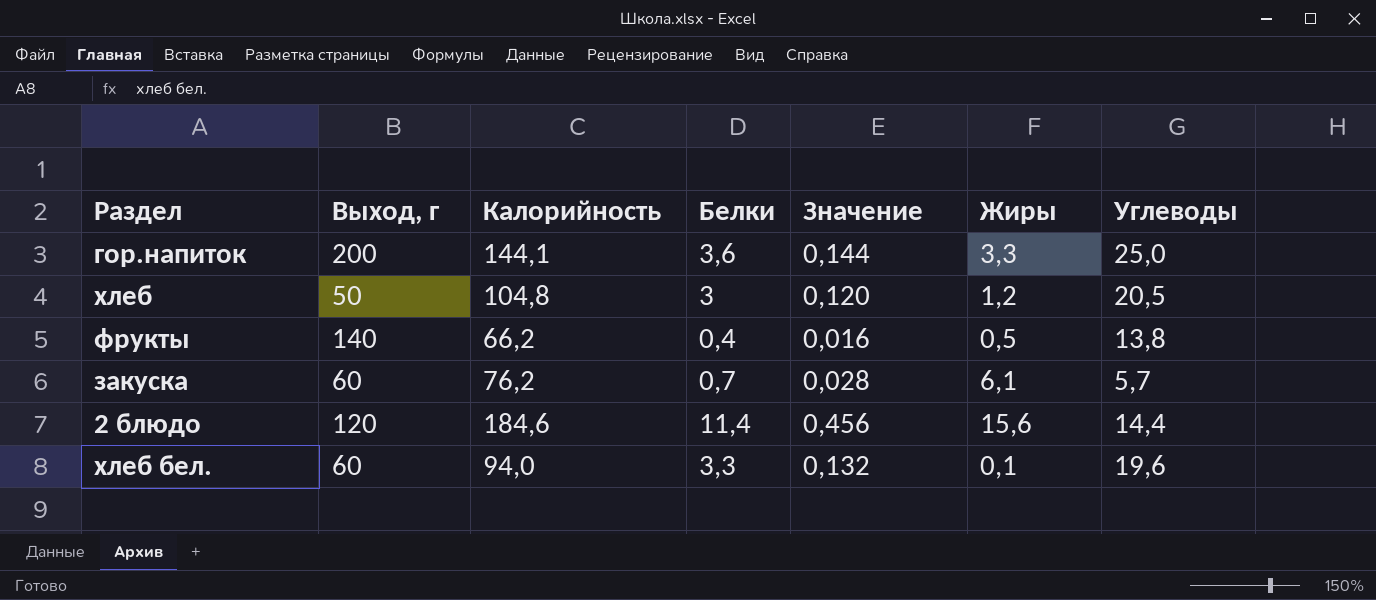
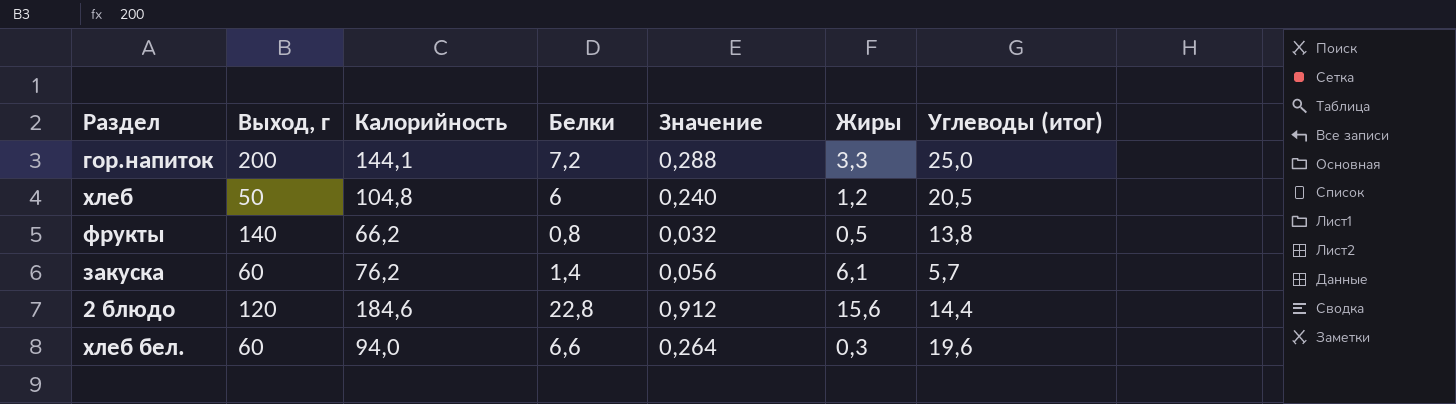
column name: Углеводы -> Углеводы (итог)
гор.напиток | Белки: 3,6 -> 7,2
гор.напиток | Значение: 0,144 -> 0,288
хлеб | Белки: 3 -> 6
хлеб | Значение: 0,120 -> 0,240
фрукты | Белки: 0,4 -> 0,8
фрукты | Значение: 0,016 -> 0,032
закуска | Белки: 0,7 -> 1,4
закуска | Значение: 0,028 -> 0,056
2 блюдо | Белки: 11,4 -> 22,8
2 блюдо | Значение: 0,456 -> 0,912
хлеб бел. | Белки: 3,3 -> 6,6
хлеб бел. | Значение: 0,132 -> 0,264
хлеб бел. | Жиры: 0,1 -> 0,3

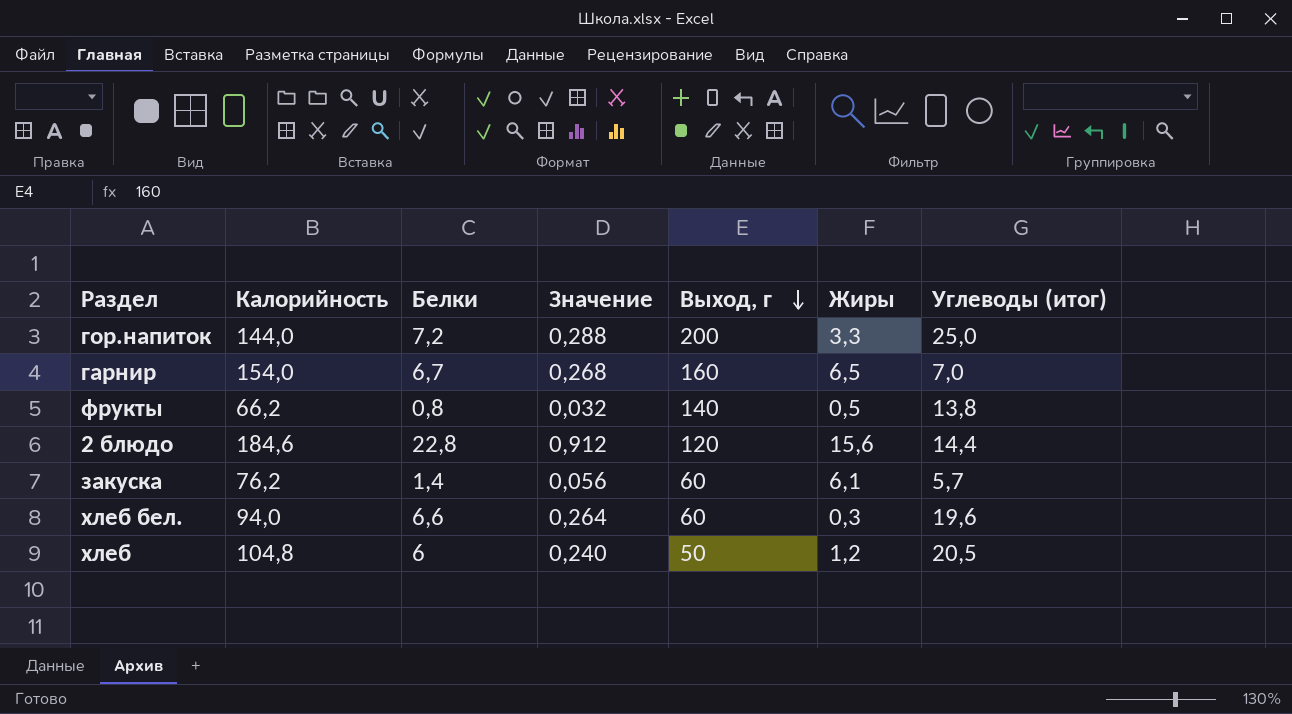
row order: none -> Выход, г descending
column Выход, г | position: 2 -> 5
гор.напиток | Калорийность: 144,1 -> 144,0
row гарнир: none -> 154,0 | 6,7 | 0,268 | 160 | 6,5 | 7,0

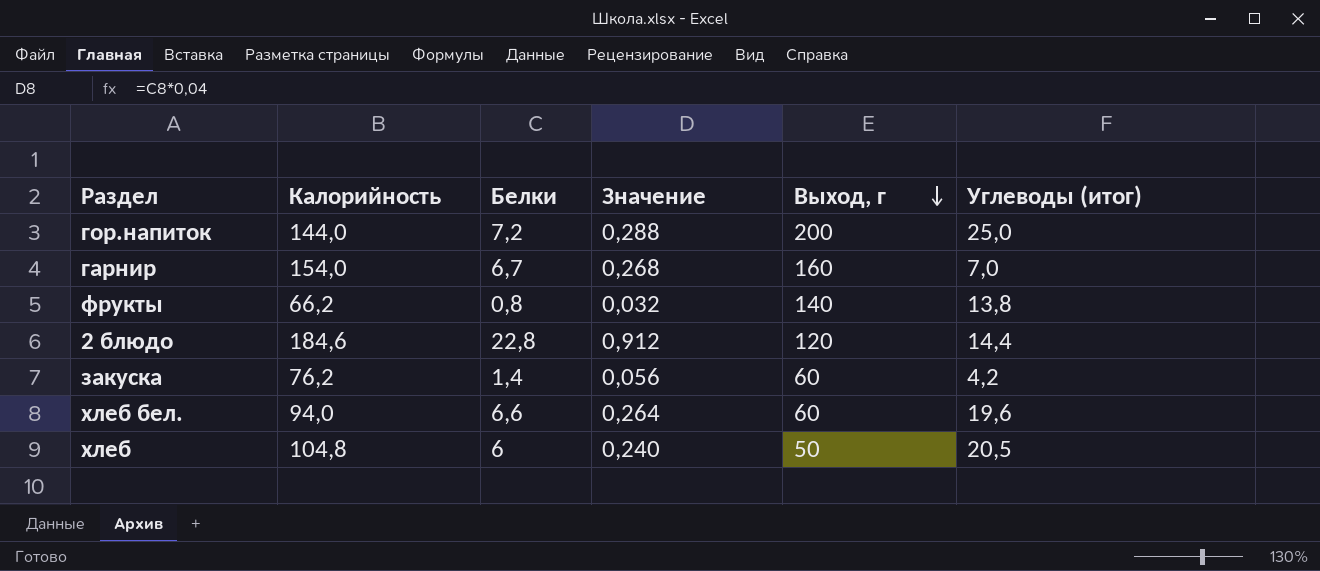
column Жиры | position: 6 -> none
закуска | Углеводы (итог): 5,7 -> 4,2

